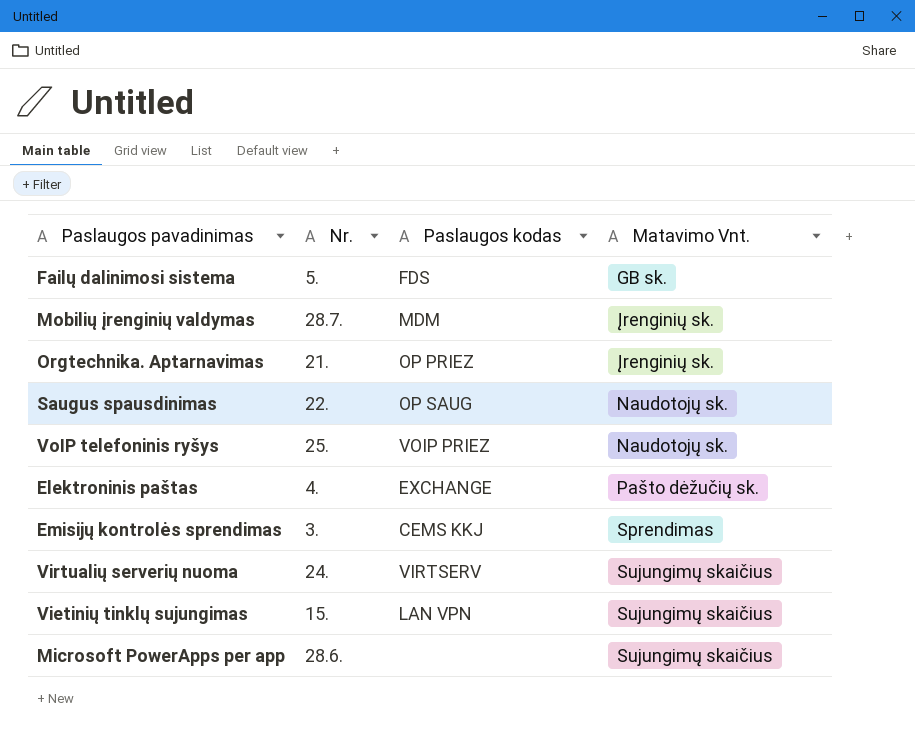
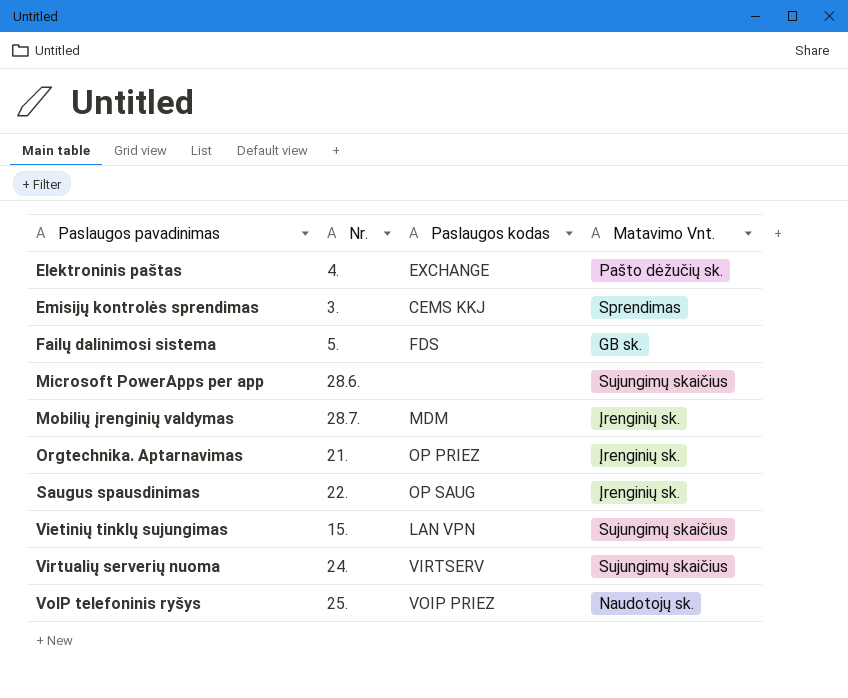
row order: Matavimo Vnt. ascending -> Paslaugos pavadinimas ascending
Saugus spausdinimas | Matavimo Vnt.: Naudotojų sk. -> Įrenginių sk.

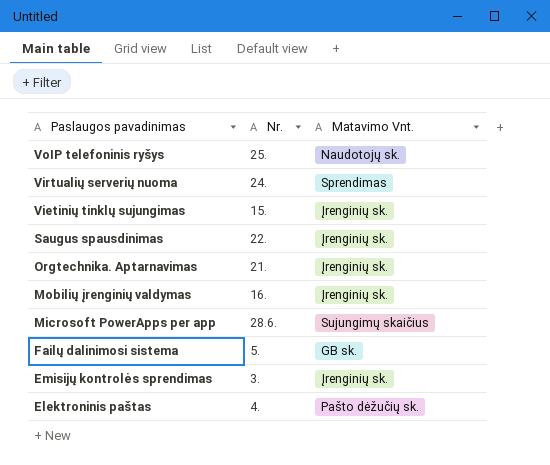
row order: Paslaugos pavadinimas ascending -> Paslaugos pavadinimas descending
column Paslaugos kodas | position: 3 -> none
Virtualių serverių nuoma | Matavimo Vnt.: Sujungimų skaičius -> Sprendimas
Vietinių tinklų sujungimas | Matavimo Vnt.: Sujungimų skaičius -> Įrenginių sk.
Mobilių įrenginių valdymas | Nr.: 28.7. -> 16.
Emisijų kontrolės sprendimas | Matavimo Vnt.: Sprendimas -> Įrenginių sk.

